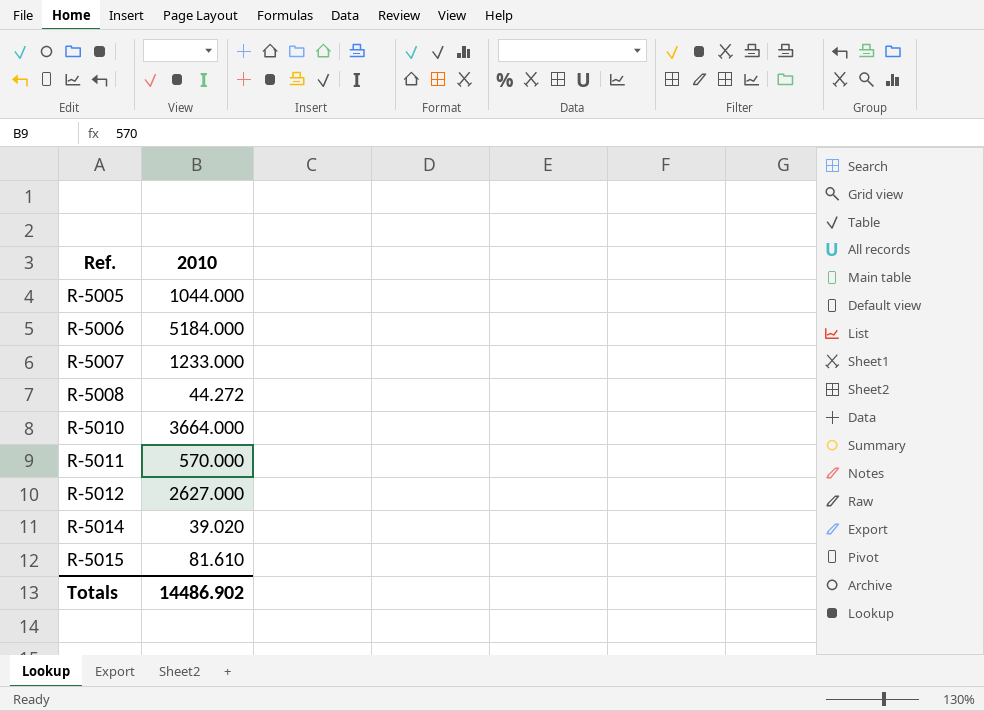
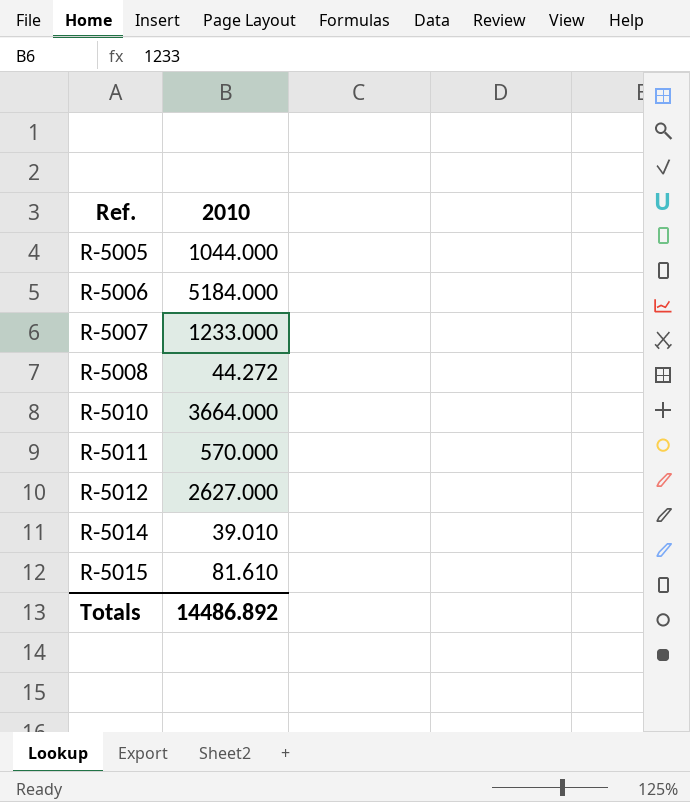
R-5014 | 2010: 39.020 -> 39.010
Totals | 2010: 14486.902 -> 14486.892

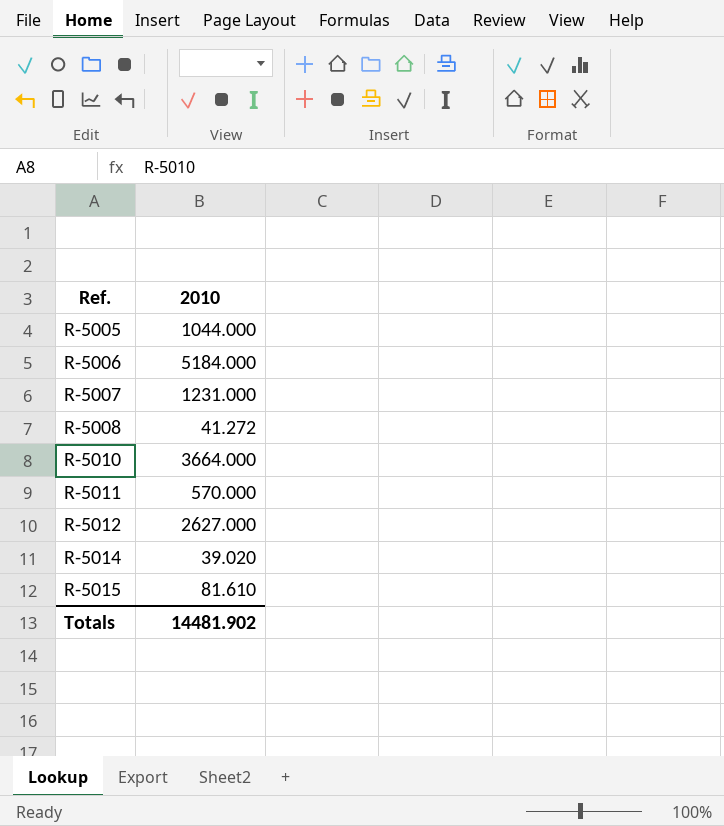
R-5007 | 2010: 1233.000 -> 1231.000
R-5008 | 2010: 44.272 -> 41.272
R-5014 | 2010: 39.010 -> 39.020
Totals | 2010: 14486.892 -> 14481.902

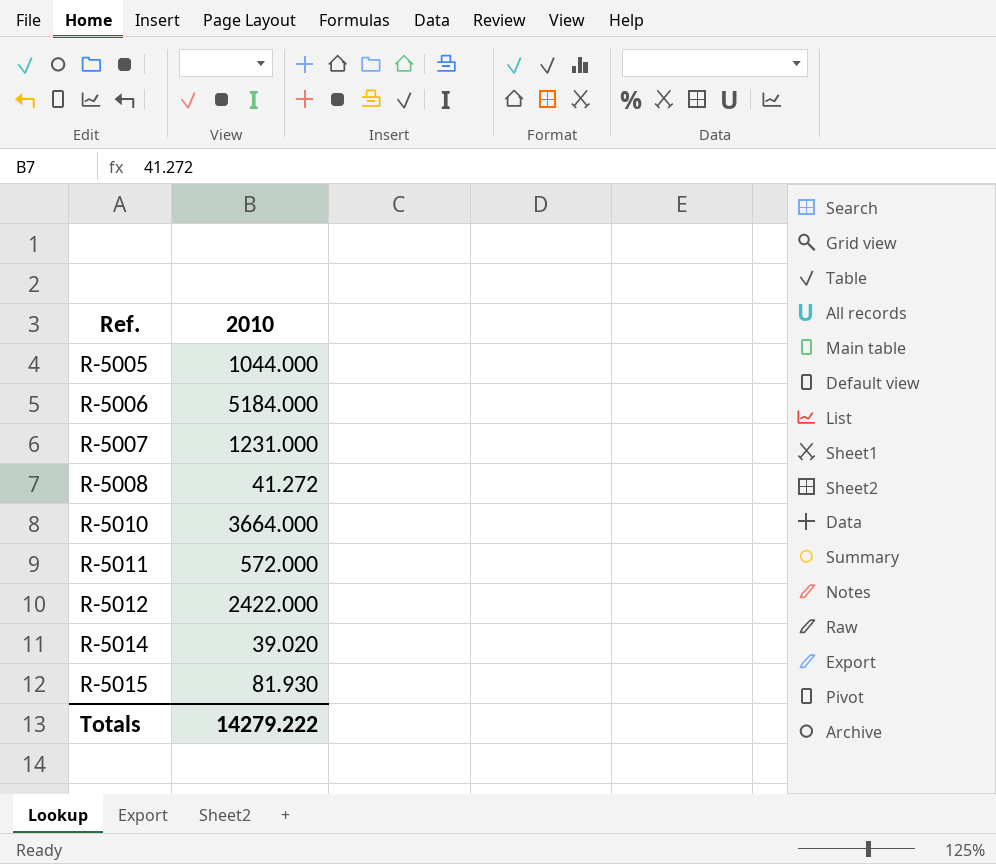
R-5011 | 2010: 570.000 -> 572.000
R-5012 | 2010: 2627.000 -> 2422.000
R-5015 | 2010: 81.610 -> 81.930
Totals | 2010: 14481.902 -> 14279.222

